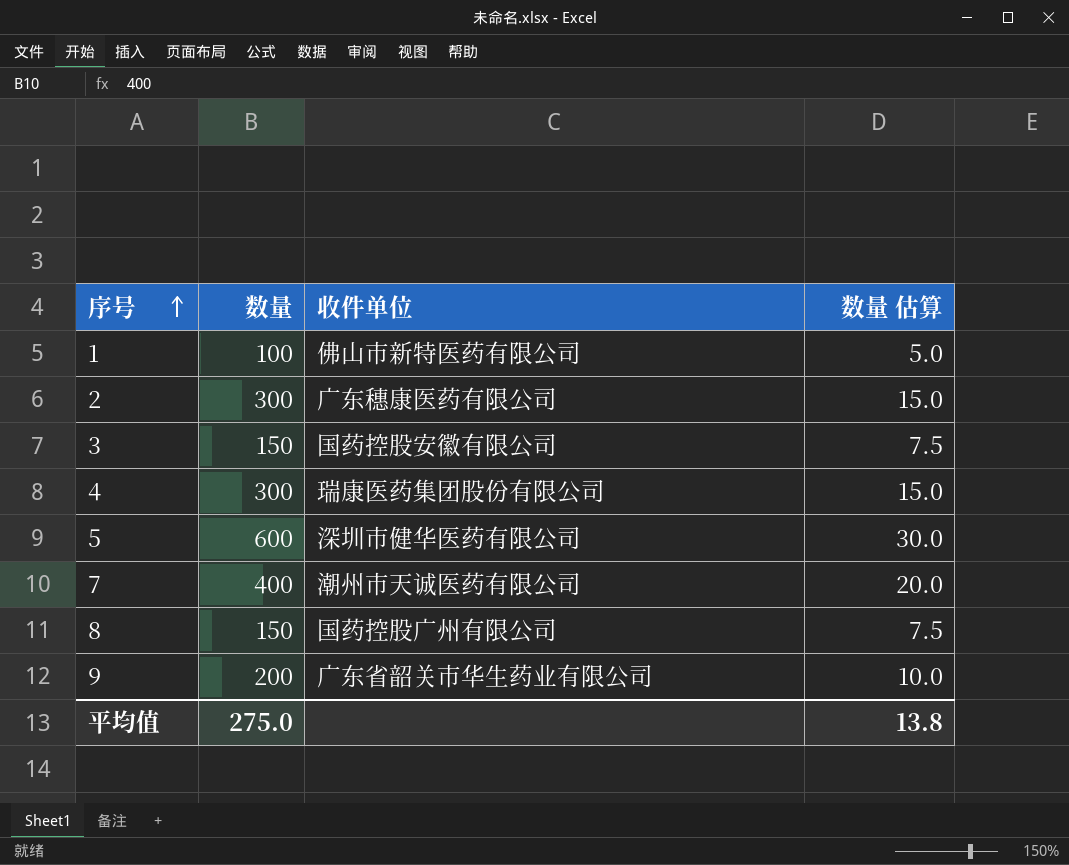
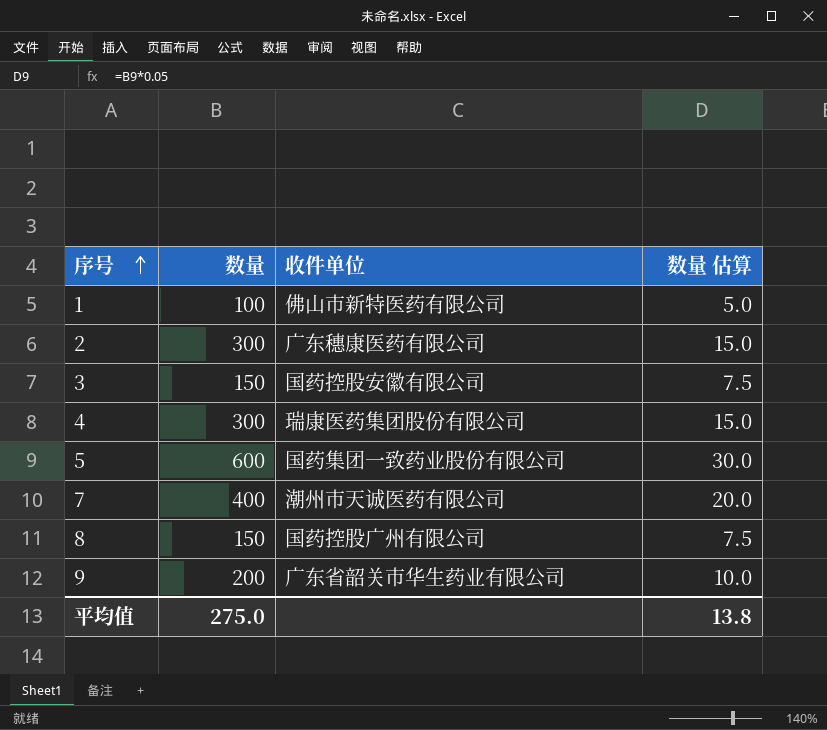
5 | 收件单位: 深圳市健华医药有限公司 -> 国药集团一致药业股份有限公司

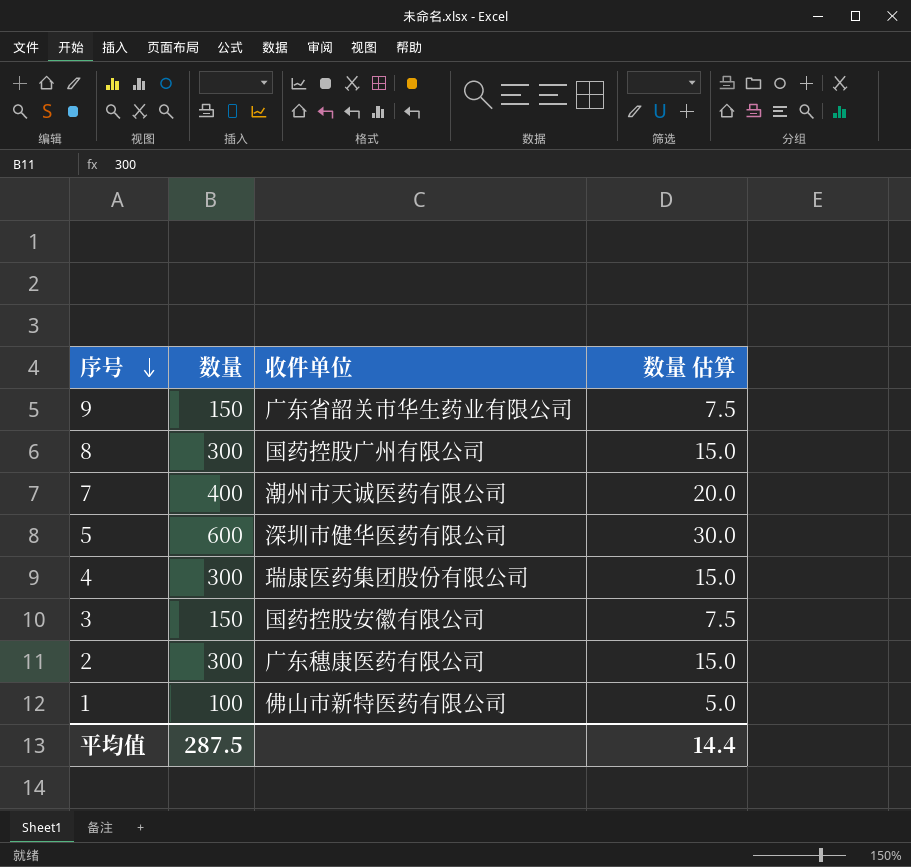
row order: 序号 ascending -> 序号 descending
9 | 数量: 200 -> 150
9 | 数量 估算: 10.0 -> 7.5
8 | 数量: 150 -> 300
8 | 数量 估算: 7.5 -> 15.0
5 | 收件单位: 国药集团一致药业股份有限公司 -> 深圳市健华医药有限公司
平均值 | 数量: 275.0 -> 287.5
平均值 | 数量 估算: 13.8 -> 14.4

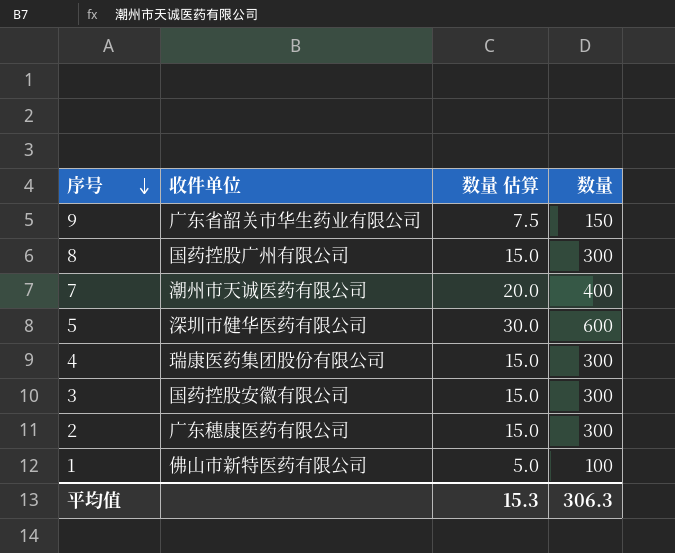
column 数量 | position: 2 -> 4
3 | 数量 估算: 7.5 -> 15.0
3 | 数量: 150 -> 300
平均值 | 数量 估算: 14.4 -> 15.3
平均值 | 数量: 287.5 -> 306.3

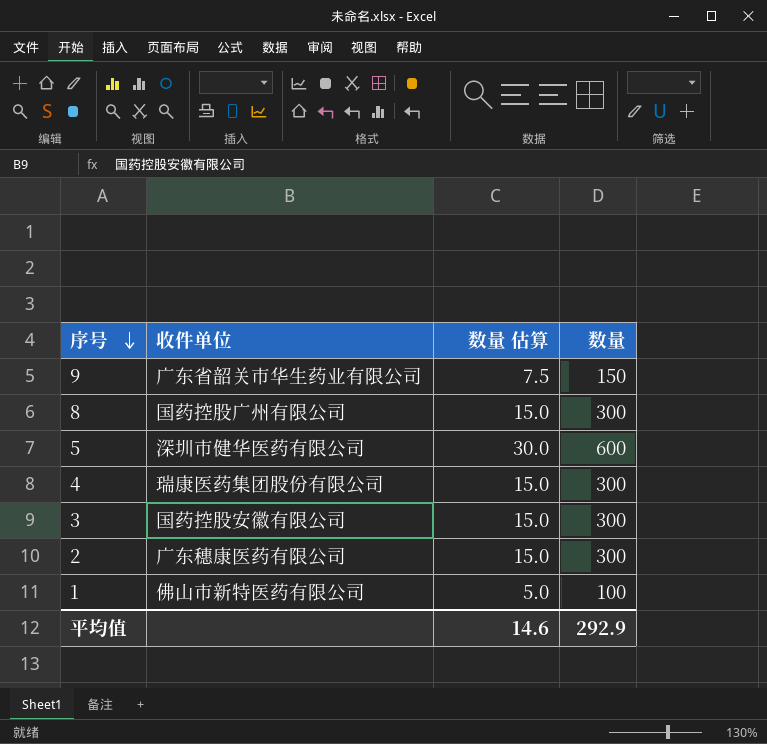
row 7: 潮州市天诚医药有限公司 | 20.0 | 400 -> none
平均值 | 数量 估算: 15.3 -> 14.6
平均值 | 数量: 306.3 -> 292.9

